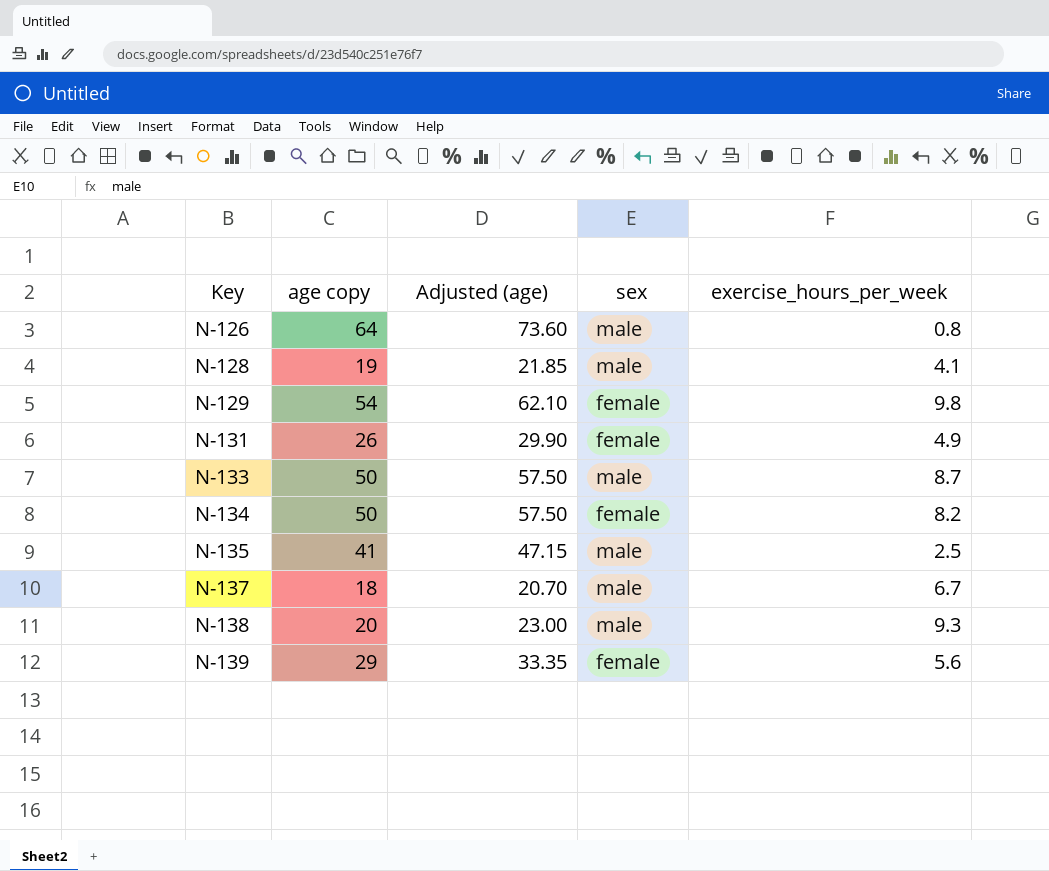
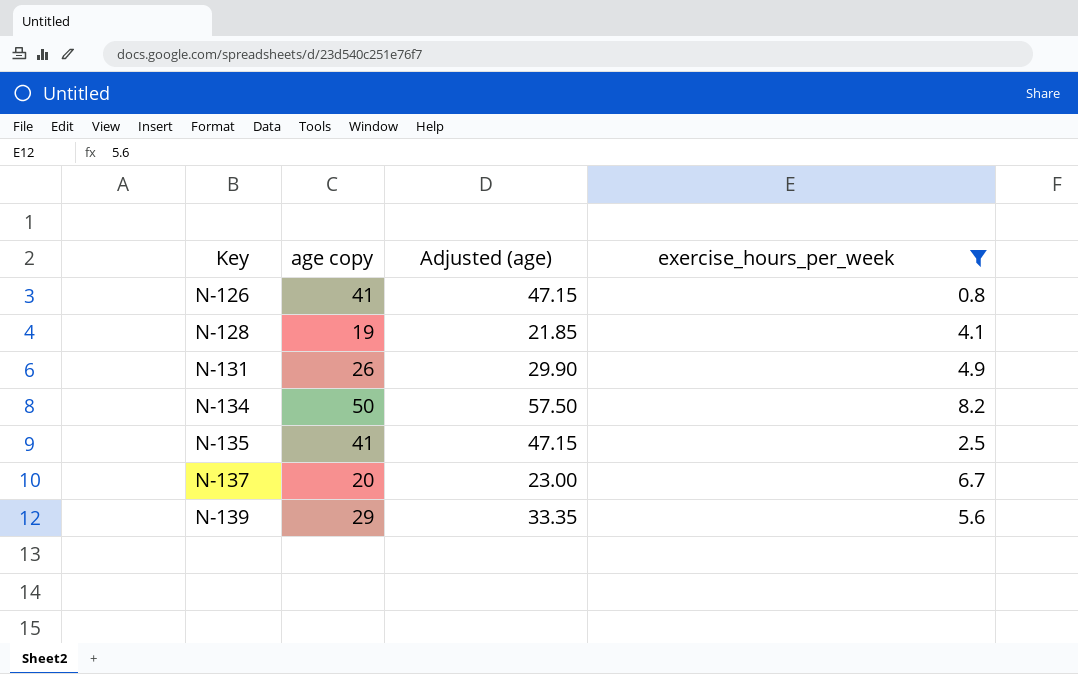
filter: none -> exercise_hours_per_week <= 8.2
column sex | position: 4 -> none
N-126 | age copy: 64 -> 41
N-126 | Adjusted (age): 73.60 -> 47.15
N-137 | age copy: 18 -> 20
N-137 | Adjusted (age): 20.70 -> 23.00

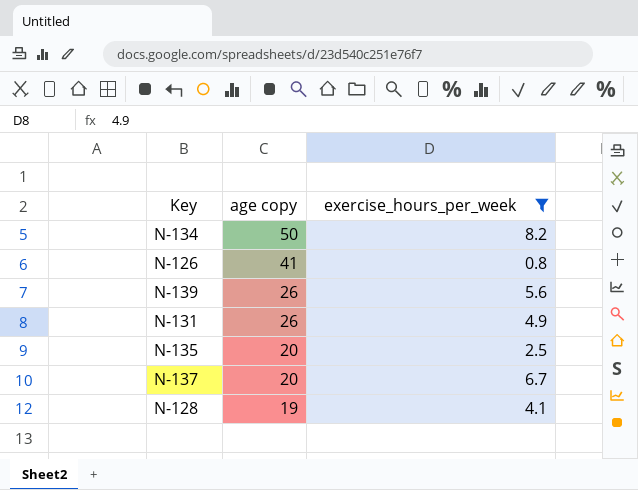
row order: Key ascending -> age copy descending
column Adjusted (age) | formula: [age copy] * 1.15 -> none
N-139 | age copy: 29 -> 26
N-135 | age copy: 41 -> 20

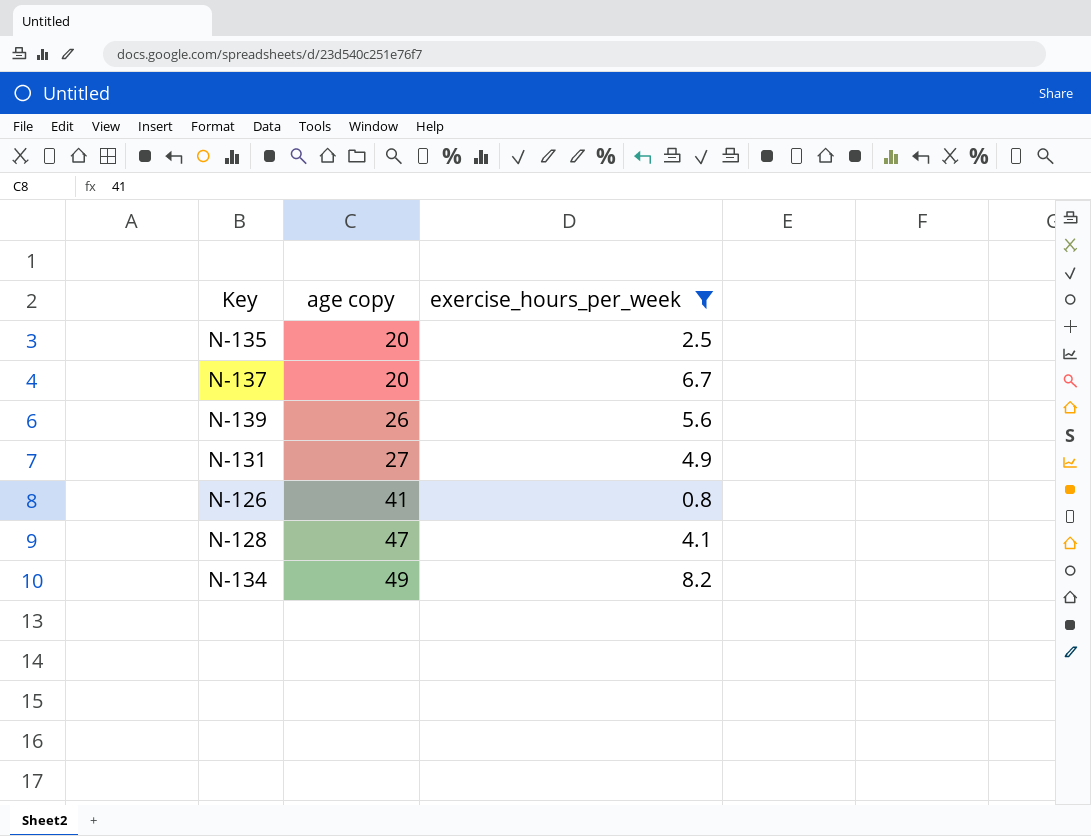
row order: age copy descending -> age copy ascending
N-131 | age copy: 26 -> 27
N-128 | age copy: 19 -> 47
N-134 | age copy: 50 -> 49

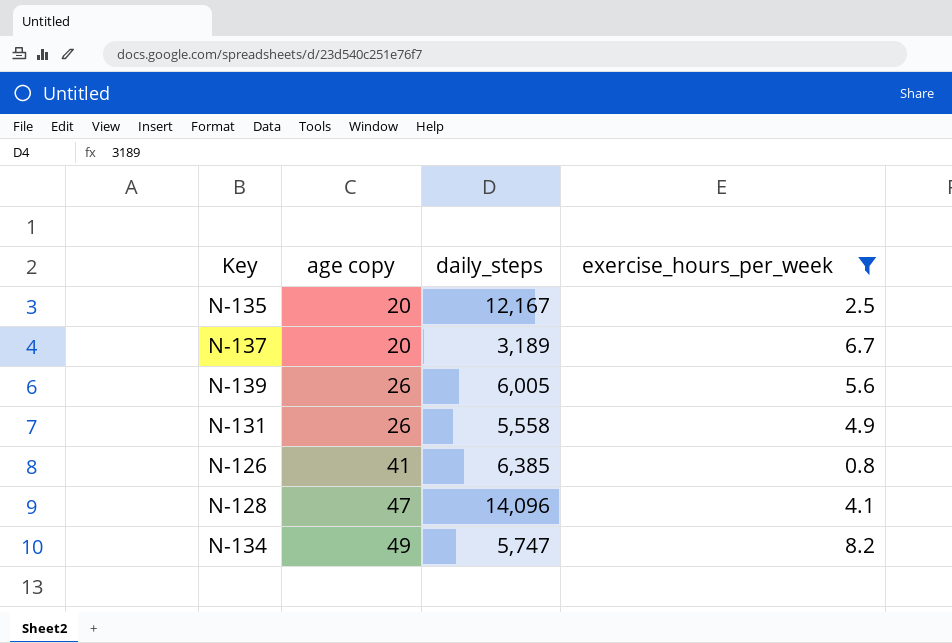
column daily_steps | position: none -> 3
N-131 | age copy: 27 -> 26

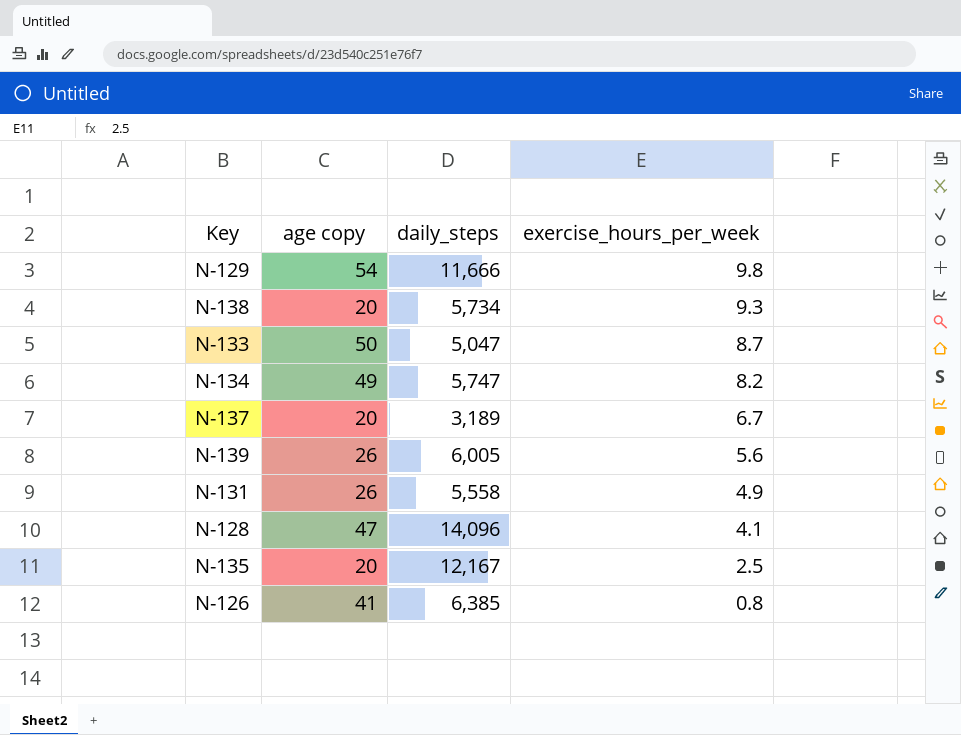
filter: exercise_hours_per_week <= 8.2 -> none
row order: age copy ascending -> exercise_hours_per_week descending

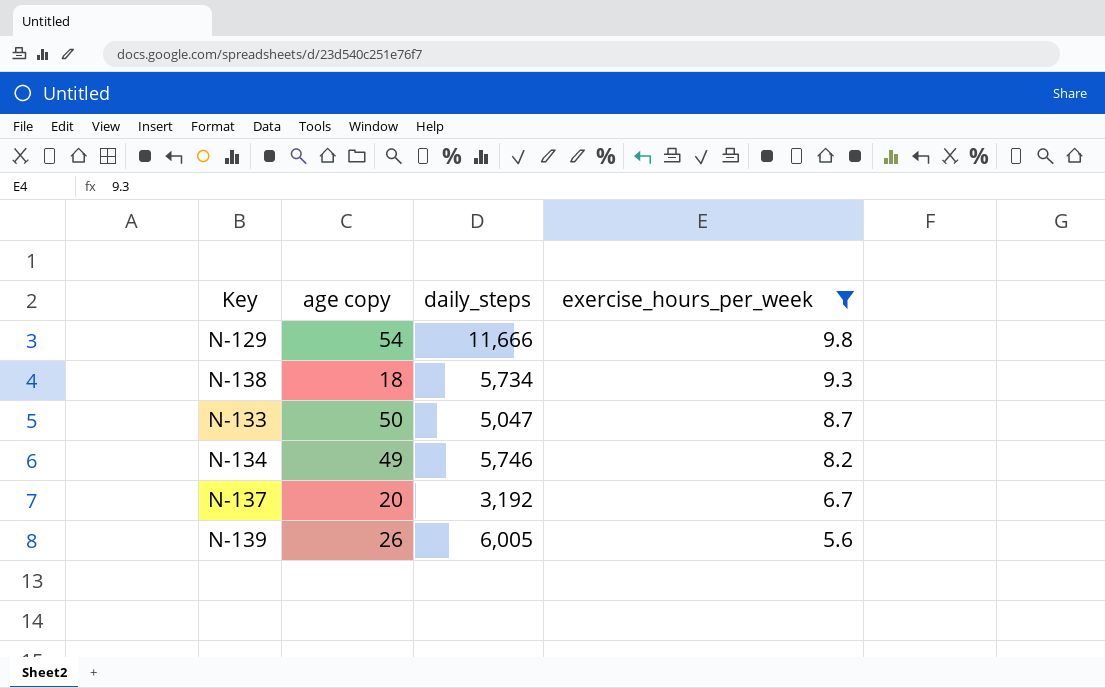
filter: none -> exercise_hours_per_week >= 5.6
N-138 | age copy: 20 -> 18
N-134 | daily_steps: 5,747 -> 5,746
N-137 | daily_steps: 3,189 -> 3,192

